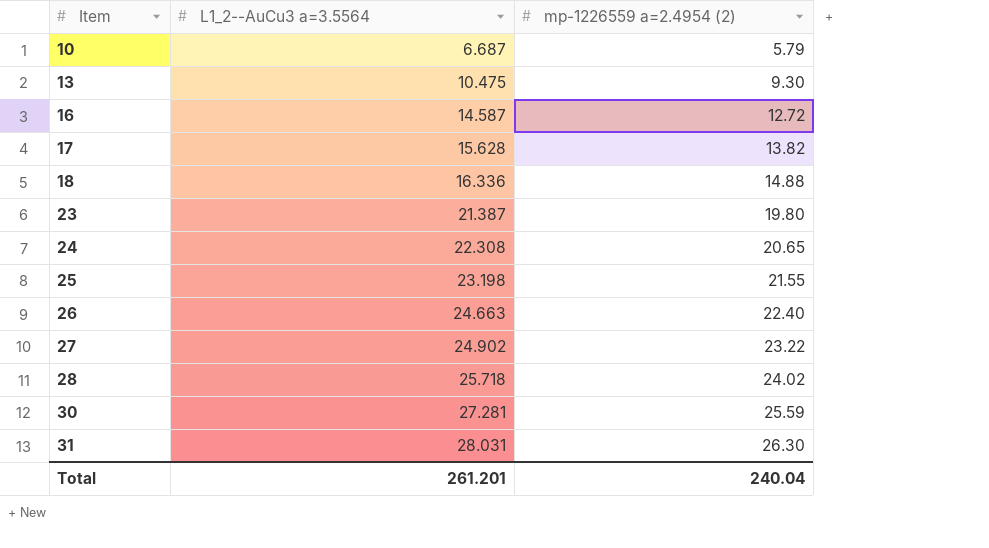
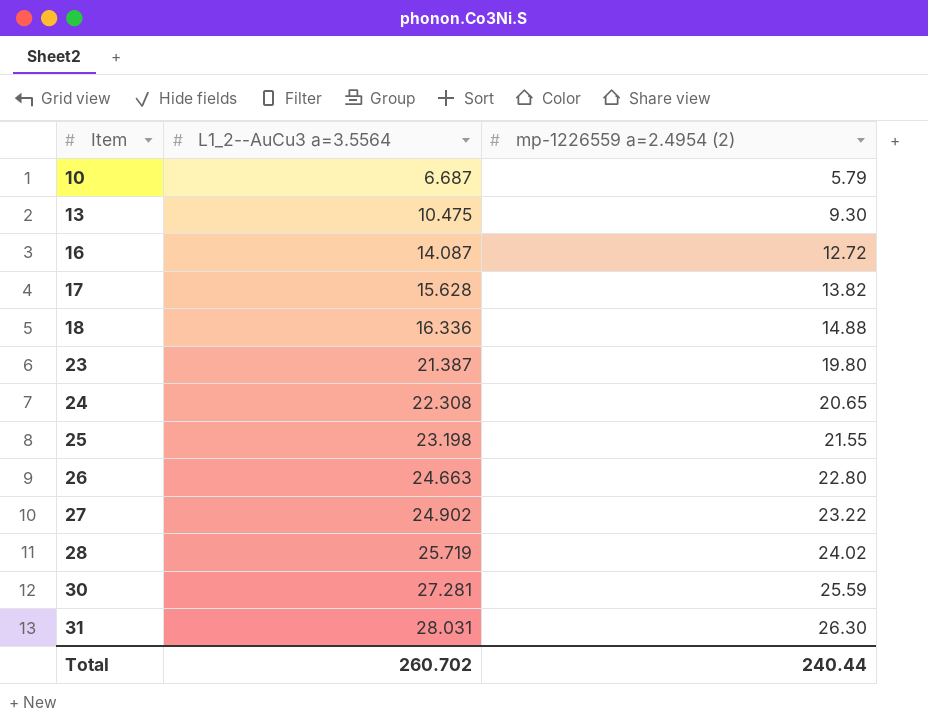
16 | L1_2--AuCu3 a=3.5564: 14.587 -> 14.087
26 | mp-1226559 a=2.4954 (2): 22.40 -> 22.80
28 | L1_2--AuCu3 a=3.5564: 25.718 -> 25.719
Total | L1_2--AuCu3 a=3.5564: 261.201 -> 260.702
Total | mp-1226559 a=2.4954 (2): 240.04 -> 240.44

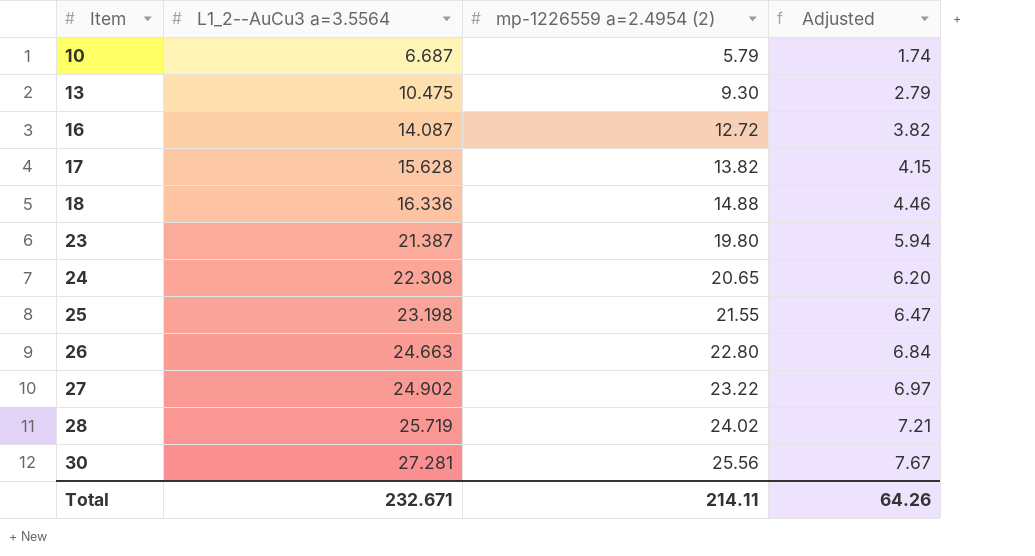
column Adjusted | formula: none -> [mp-1226559 a=2.4954 (2)] * 0.3
row 31: 28.031 | 26.30 -> none
30 | mp-1226559 a=2.4954 (2): 25.59 -> 25.56
Total | L1_2--AuCu3 a=3.5564: 260.702 -> 232.671
Total | mp-1226559 a=2.4954 (2): 240.44 -> 214.11

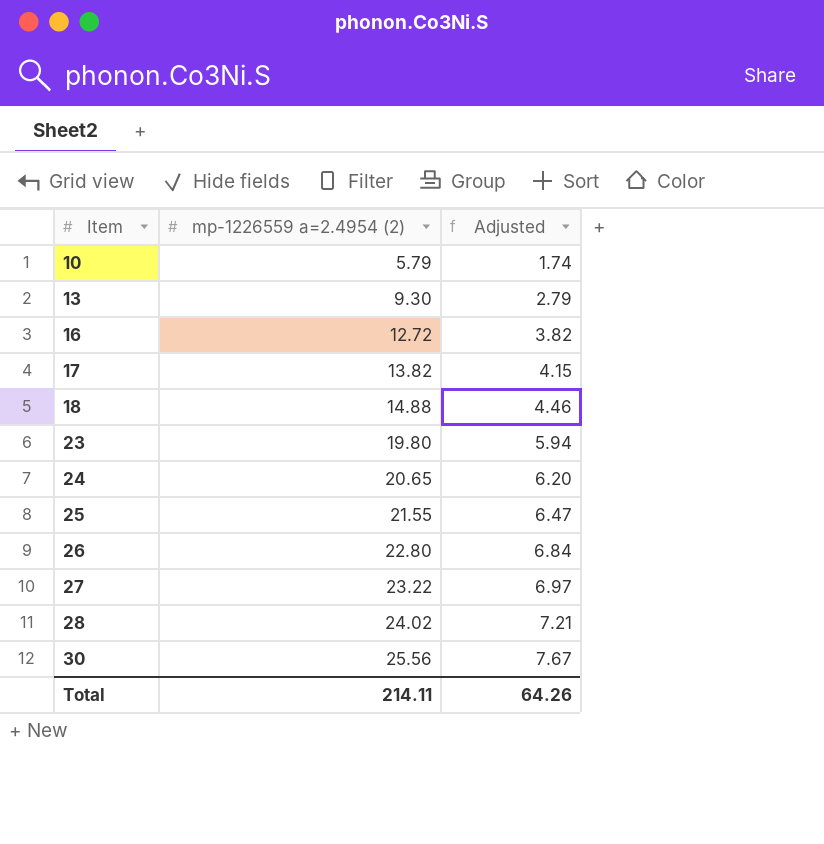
column L1_2--AuCu3 a=3.5564 | position: 2 -> none

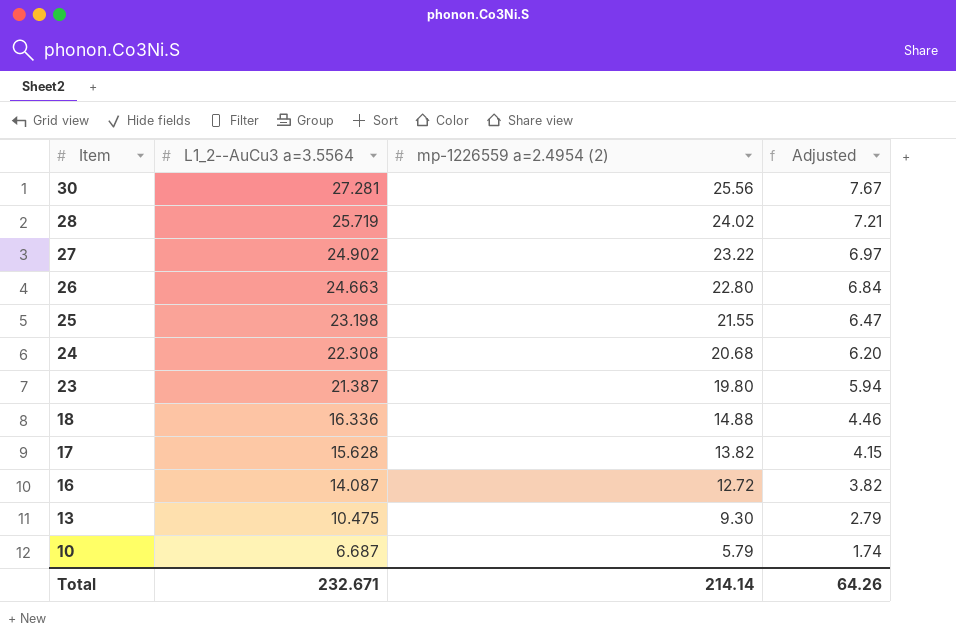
row order: Item ascending -> Item descending
column L1_2--AuCu3 a=3.5564 | position: none -> 2
24 | mp-1226559 a=2.4954 (2): 20.65 -> 20.68
Total | mp-1226559 a=2.4954 (2): 214.11 -> 214.14

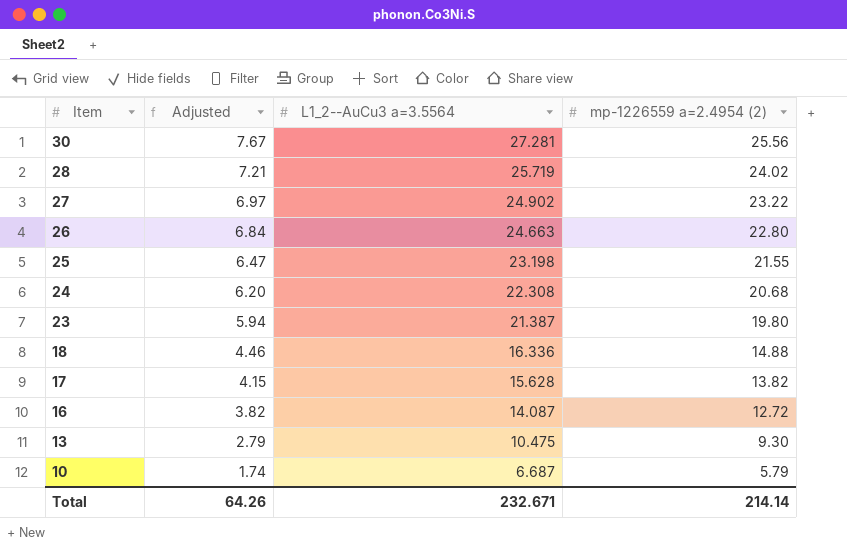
column Adjusted | position: 4 -> 2

